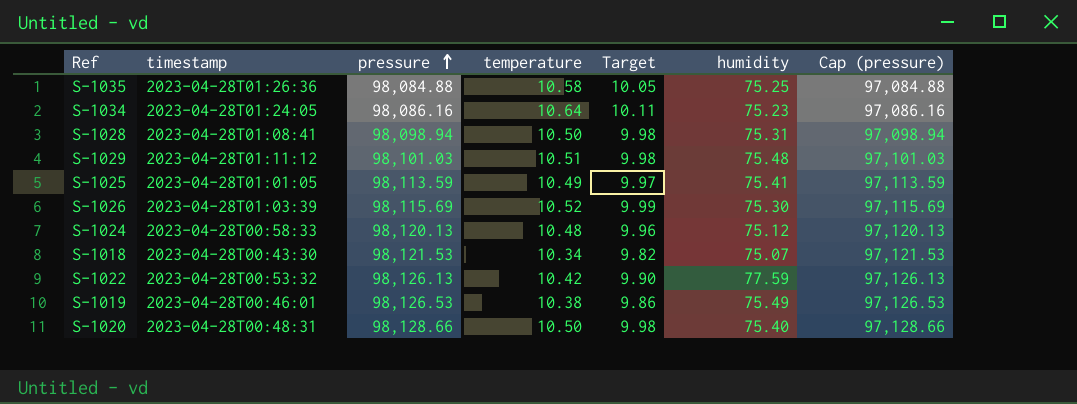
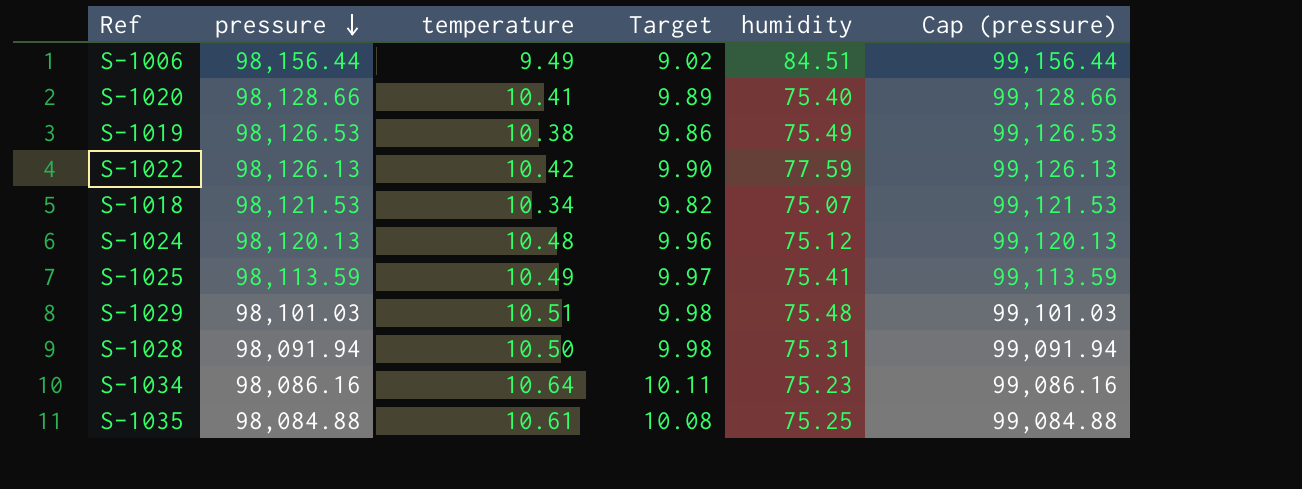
row order: pressure ascending -> pressure descending
column timestamp | position: 2 -> none
column Cap (pressure) | formula: [pressure] - 1000 -> [pressure] + 1000
row S-1026: 2023-04-28T01:03:39 | 98,115.69 | 10.52 | 9.99 | 75.30 | 97,115.69 -> none
row S-1006: none -> 98,156.44 | 9.49 | 9.02 | 84.51 | 99,156.44
S-1020 | temperature: 10.50 -> 10.41
S-1020 | Target: 9.98 -> 9.89
S-1028 | pressure: 98,098.94 -> 98,091.94
S-1035 | temperature: 10.58 -> 10.61
S-1035 | Target: 10.05 -> 10.08

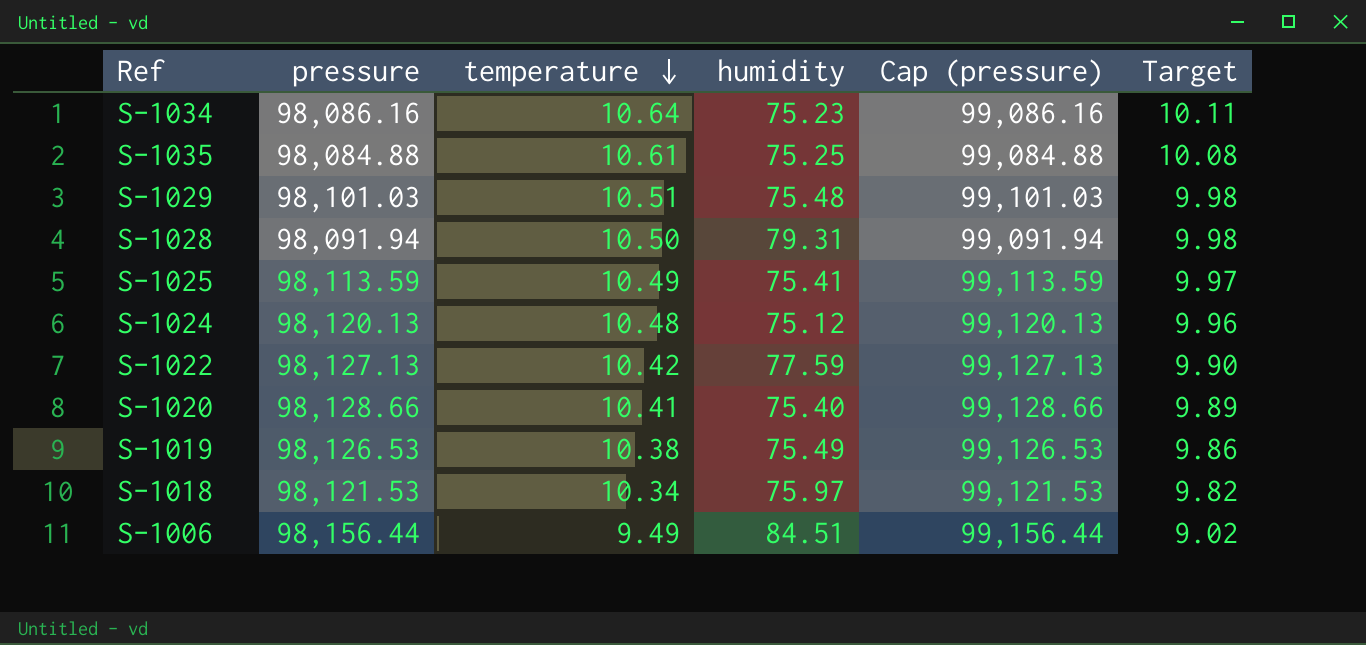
row order: pressure descending -> temperature descending
column Target | position: 4 -> 6
S-1028 | humidity: 75.31 -> 79.31
S-1022 | pressure: 98,126.13 -> 98,127.13
S-1022 | Cap (pressure): 99,126.13 -> 99,127.13
S-1018 | humidity: 75.07 -> 75.97

